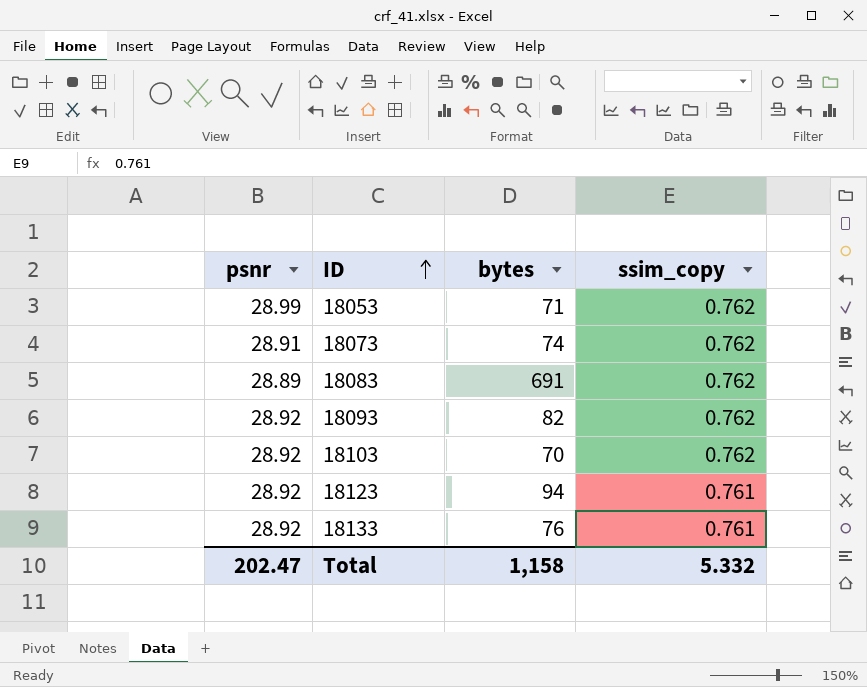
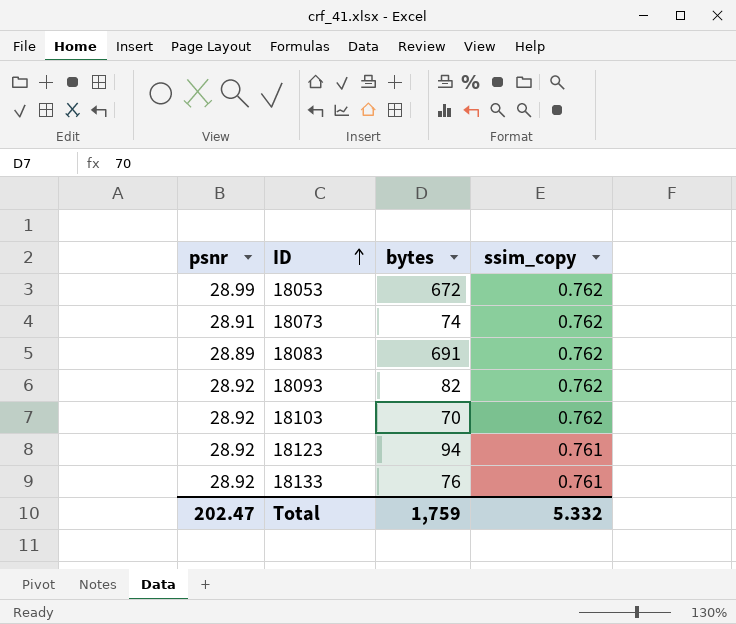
18053 | bytes: 71 -> 672
Total | bytes: 1,158 -> 1,759

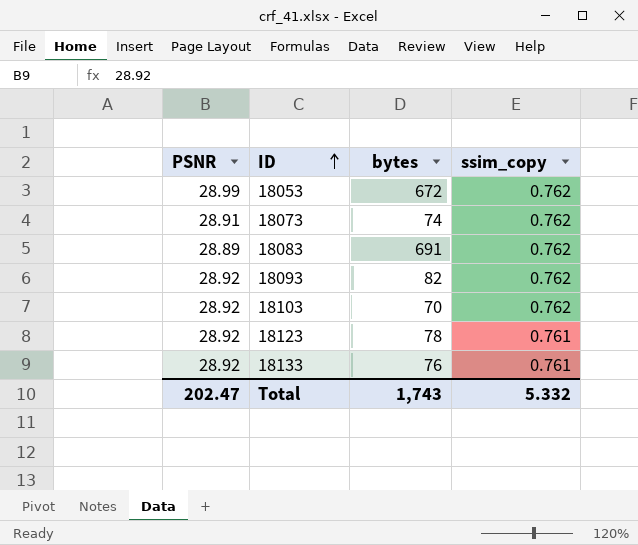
column name: psnr -> PSNR
18123 | bytes: 94 -> 78
Total | bytes: 1,759 -> 1,743

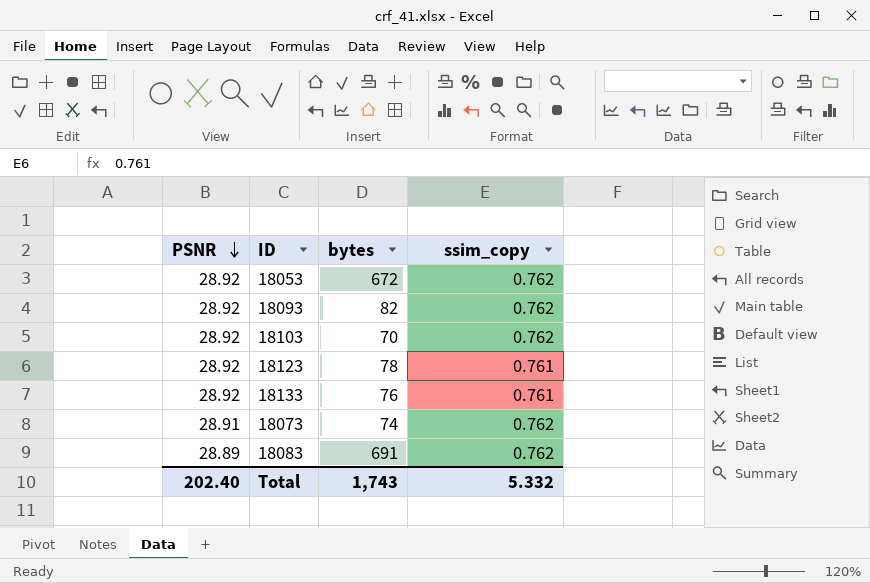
row order: ID ascending -> PSNR descending
18053 | PSNR: 28.99 -> 28.92
Total | PSNR: 202.47 -> 202.40

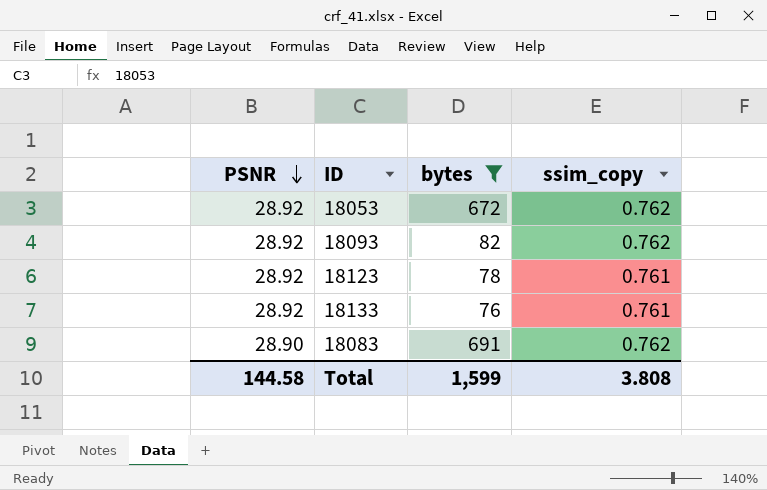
filter: none -> bytes >= 76
18083 | PSNR: 28.89 -> 28.90
Total | PSNR: 202.40 -> 144.58
Total | bytes: 1,743 -> 1,599
Total | ssim_copy: 5.332 -> 3.808

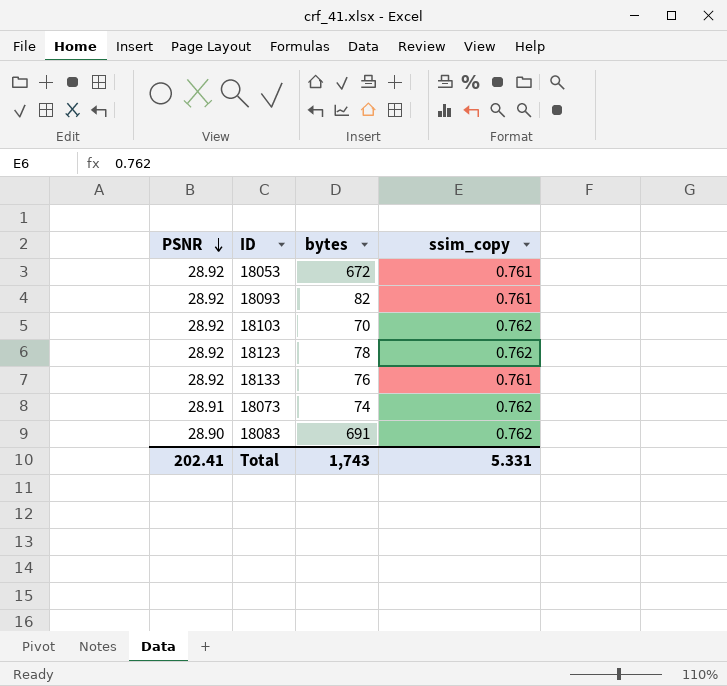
filter: bytes >= 76 -> none
18053 | ssim_copy: 0.762 -> 0.761
18093 | ssim_copy: 0.762 -> 0.761
18123 | ssim_copy: 0.761 -> 0.762
Total | PSNR: 144.58 -> 202.41
Total | bytes: 1,599 -> 1,743
Total | ssim_copy: 3.808 -> 5.331

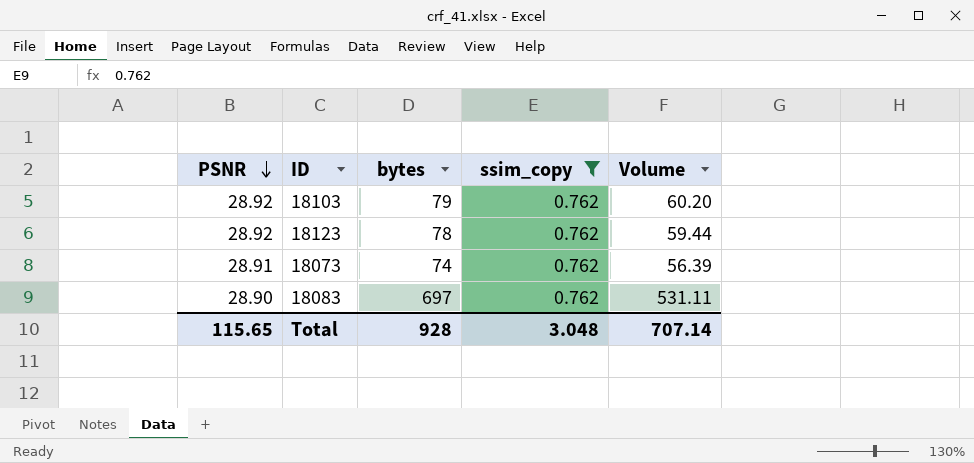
filter: none -> ssim_copy = 0.762
column Volume | formula: none -> [bytes] * [ssim_copy]
18103 | bytes: 70 -> 79
18083 | bytes: 691 -> 697
Total | PSNR: 202.41 -> 115.65
Total | bytes: 1,743 -> 928
Total | ssim_copy: 5.331 -> 3.048

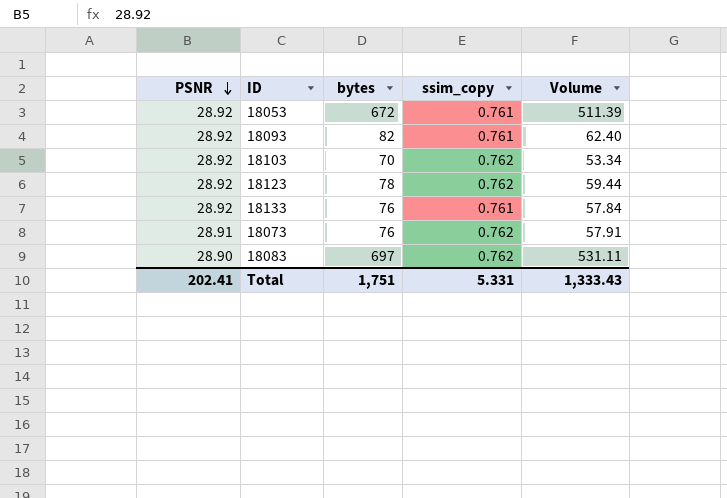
filter: ssim_copy = 0.762 -> none
18103 | bytes: 79 -> 70
18103 | Volume: 60.20 -> 53.34
18073 | bytes: 74 -> 76
18073 | Volume: 56.39 -> 57.91
Total | PSNR: 115.65 -> 202.41
Total | bytes: 928 -> 1,751
Total | ssim_copy: 3.048 -> 5.331
Total | Volume: 707.14 -> 1,333.43

